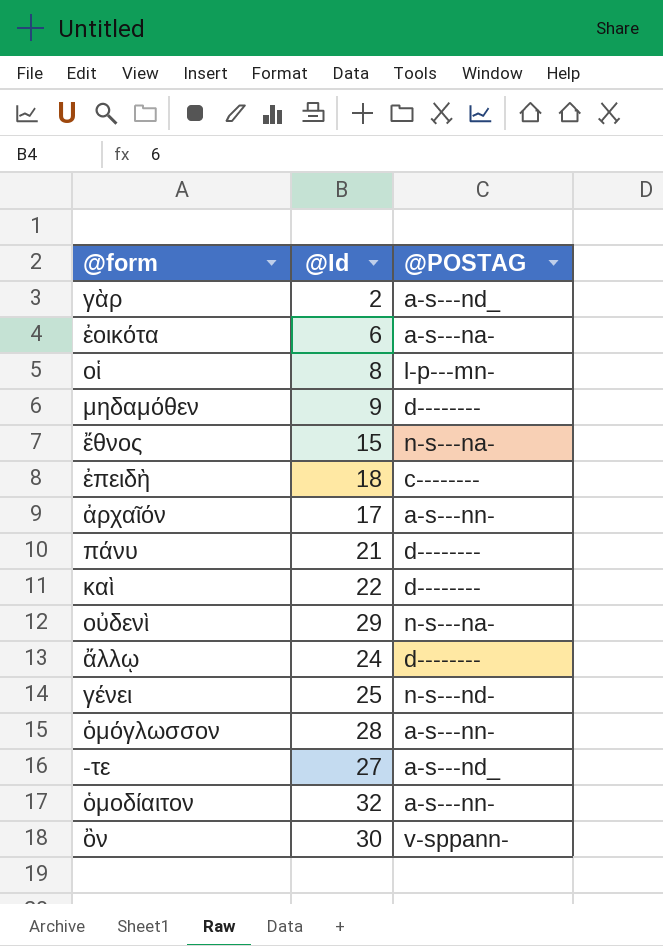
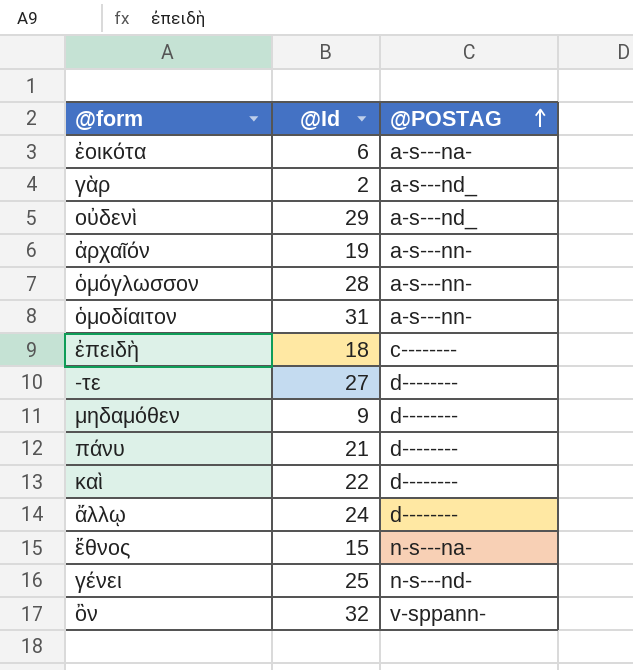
row order: none -> @POSTAG ascending
row οἱ: 8 | l-p---mn- -> none
οὐδενὶ | @POSTAG: n-s---na- -> a-s---nd_
ἀρχαῖόν | @Id: 17 -> 19
ὁμοδίαιτον | @Id: 32 -> 31
-τε | @POSTAG: a-s---nd_ -> d--------
ὂν | @Id: 30 -> 32

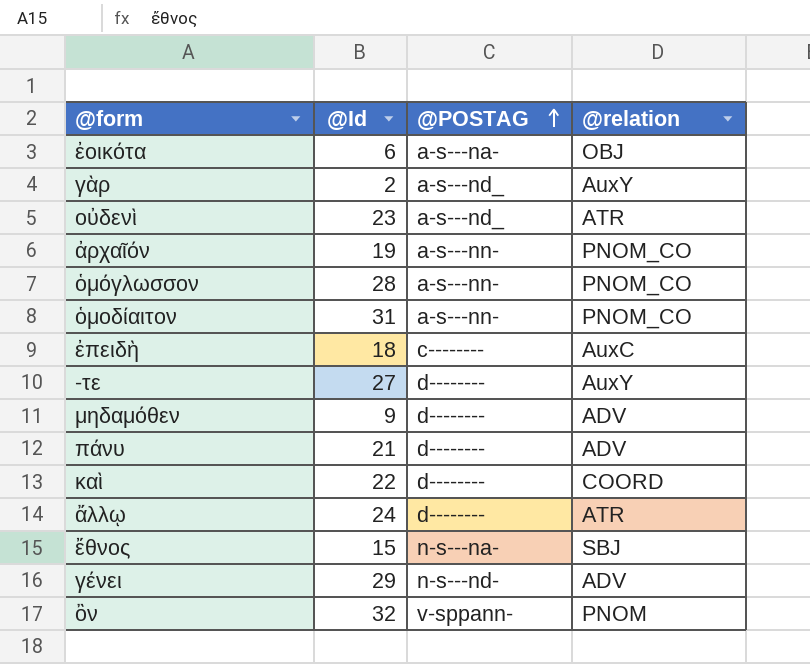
column @relation | position: none -> 4
οὐδενὶ | @Id: 29 -> 23
γένει | @Id: 25 -> 29

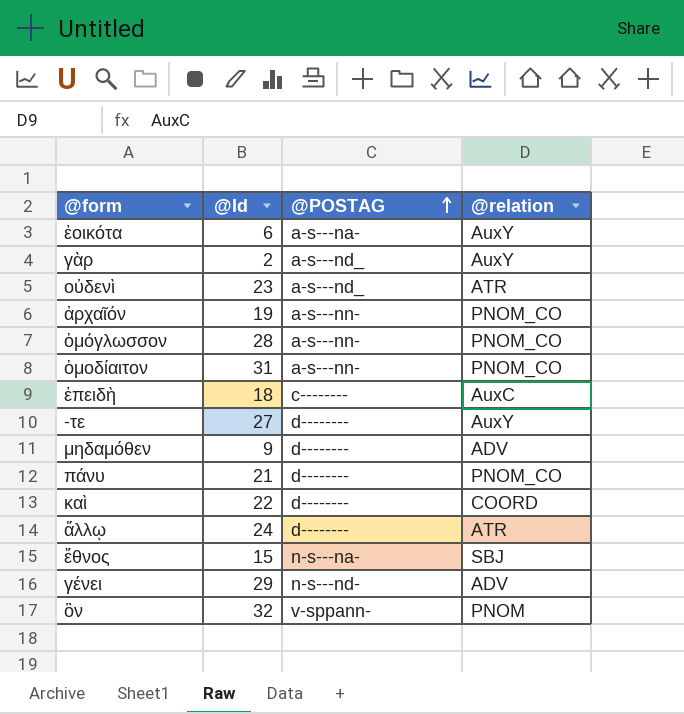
ἐοικότα | @relation: OBJ -> AuxY
πάνυ | @relation: ADV -> PNOM_CO

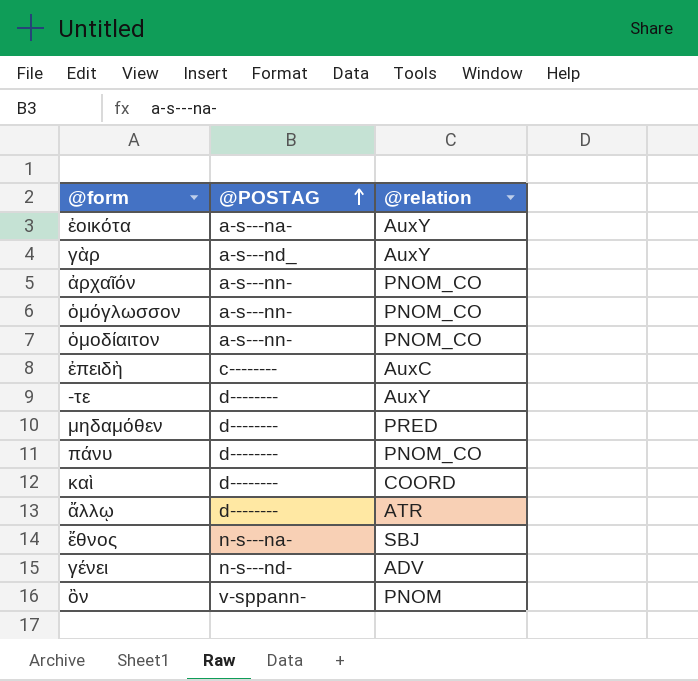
column @Id | position: 2 -> none
row οὐδενὶ: 23 | a-s---nd_ | ATR -> none
μηδαμόθεν | @relation: ADV -> PRED

